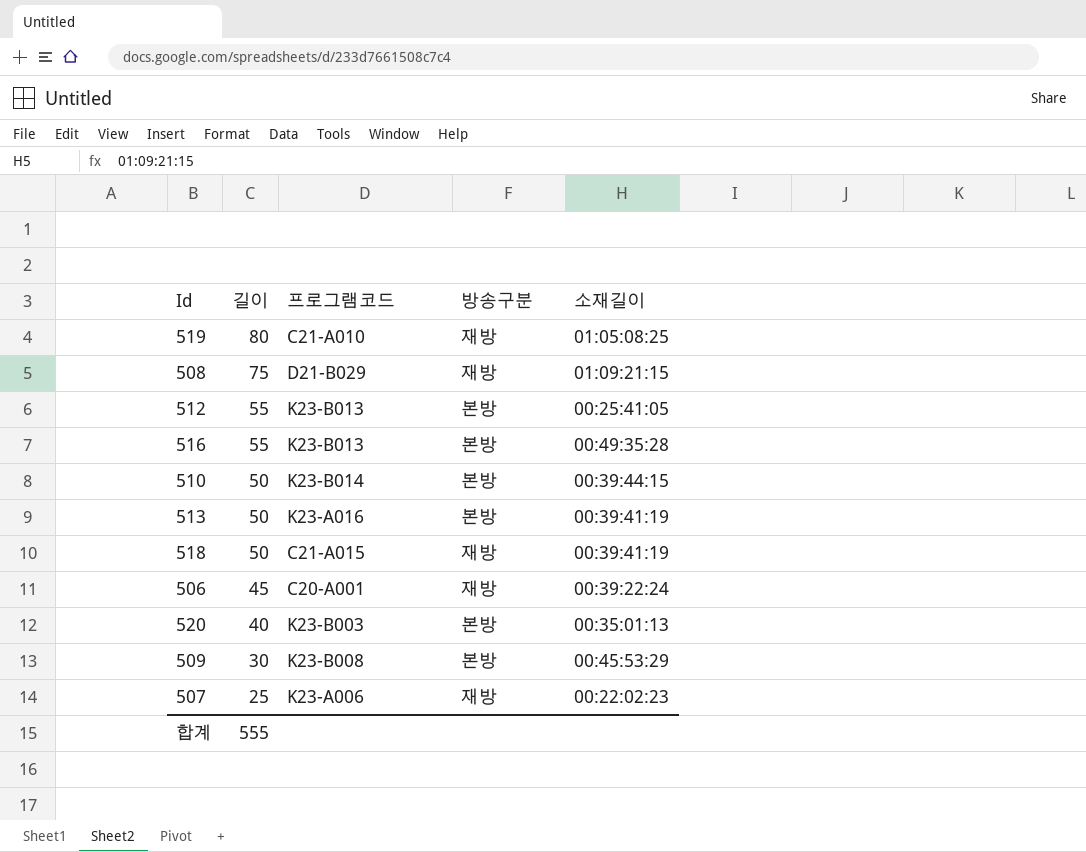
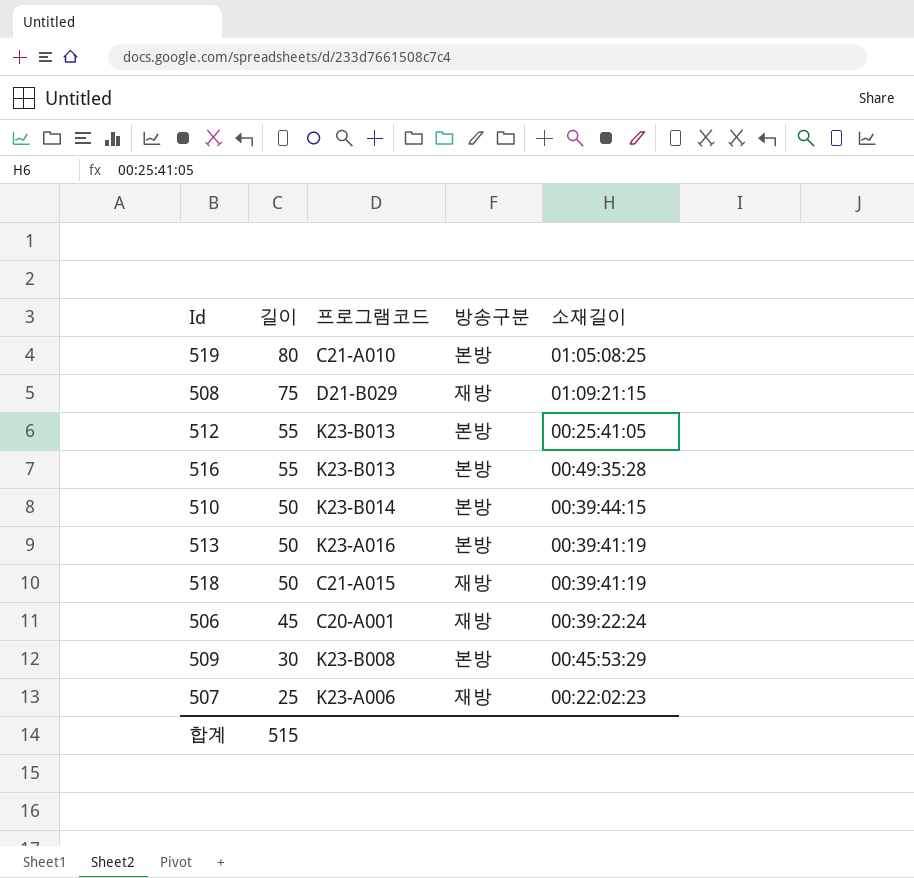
row 520: 40 | K23-B003 | 본방 | 00:35:01:13 -> none
519 | 방송구분: 재방 -> 본방
합계 | 길이: 555 -> 515

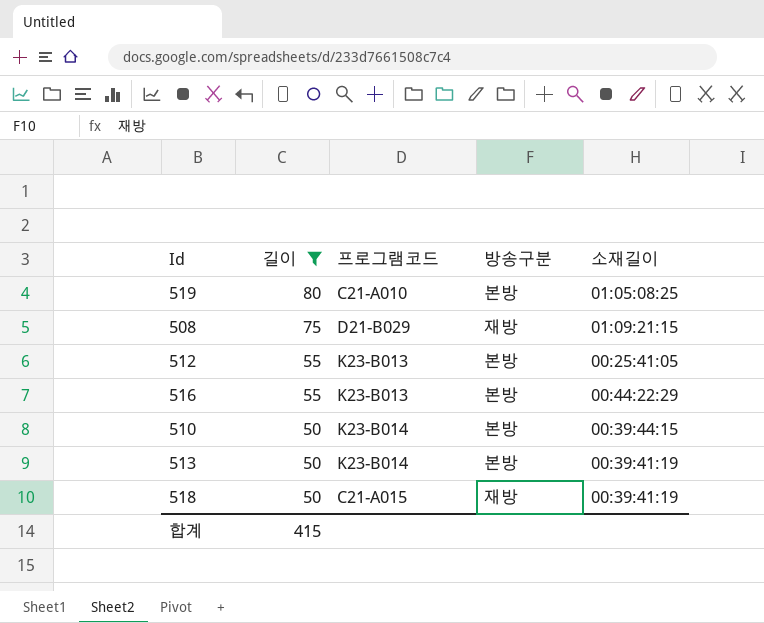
filter: none -> 길이 >= 50
516 | 소재길이: 00:49:35:28 -> 00:44:22:29
513 | 프로그램코드: K23-A016 -> K23-B014
합계 | 길이: 515 -> 415

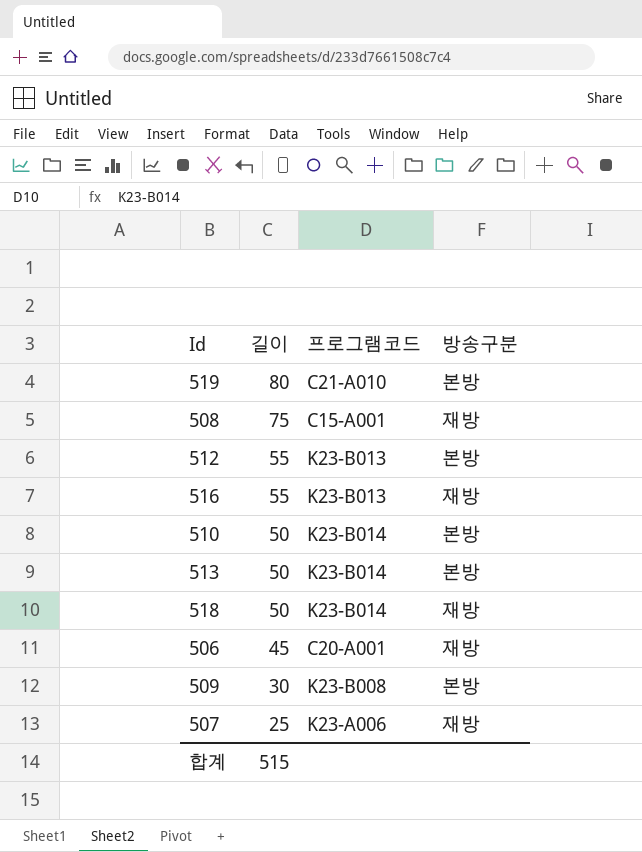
filter: 길이 >= 50 -> none
column 소재길이 | position: 5 -> none
508 | 프로그램코드: D21-B029 -> C15-A001
516 | 방송구분: 본방 -> 재방
518 | 프로그램코드: C21-A015 -> K23-B014
합계 | 길이: 415 -> 515

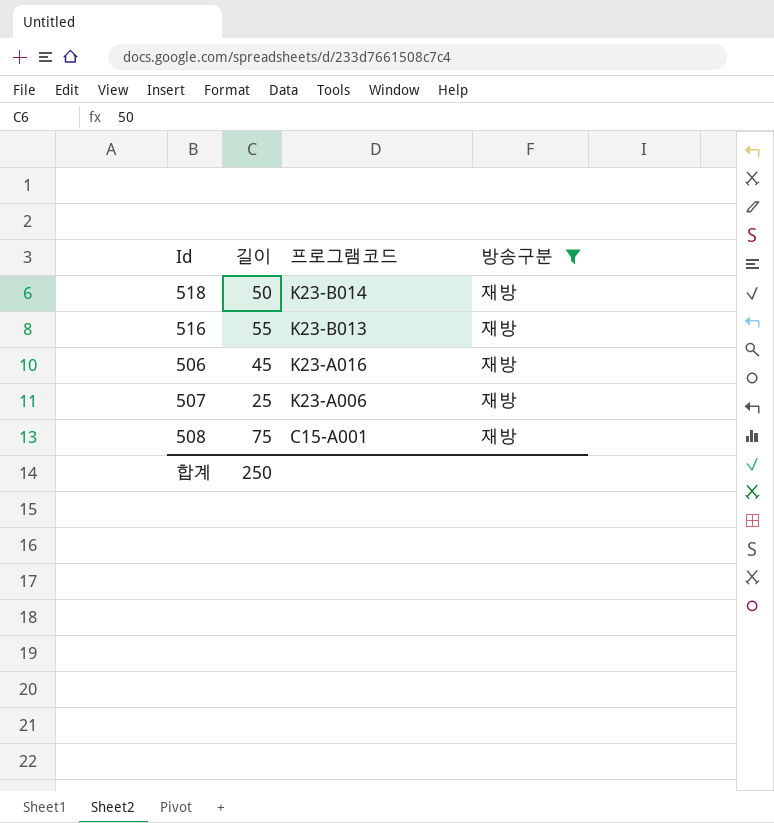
filter: none -> 방송구분 = 재방
row order: 길이 descending -> 프로그램코드 descending
506 | 프로그램코드: C20-A001 -> K23-A016
합계 | 길이: 515 -> 250

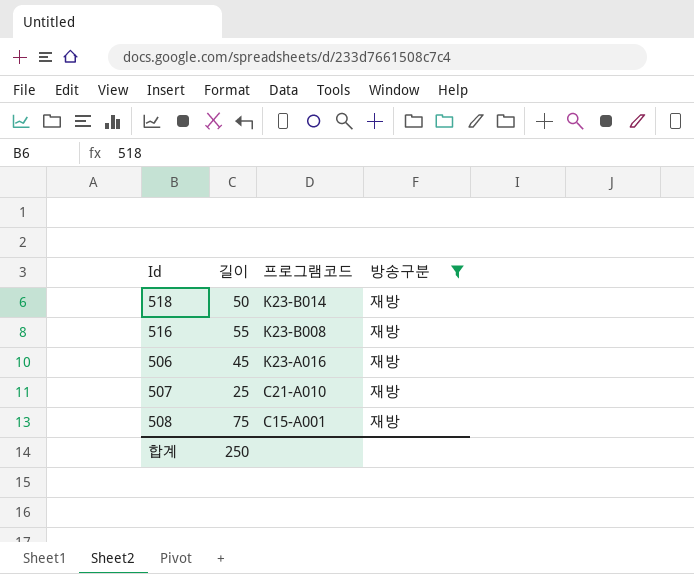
516 | 프로그램코드: K23-B013 -> K23-B008
507 | 프로그램코드: K23-A006 -> C21-A010

